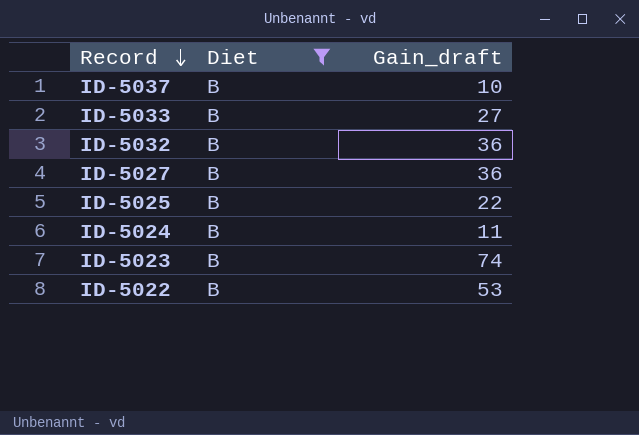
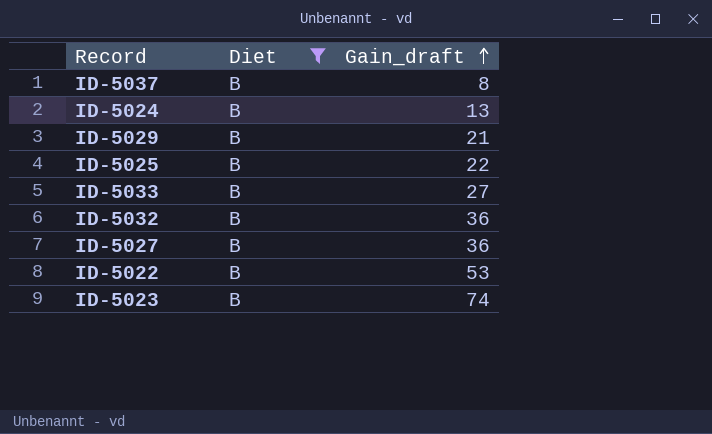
row order: Record descending -> Gain_draft ascending
ID-5037 | Gain_draft: 10 -> 8
ID-5024 | Gain_draft: 11 -> 13
row ID-5029: none -> B | 21

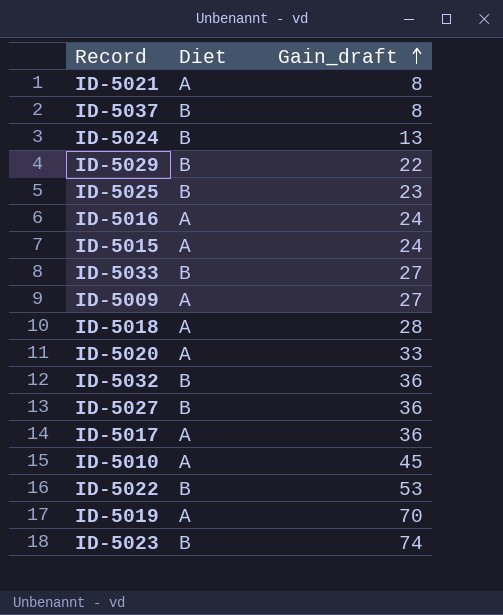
filter: Diet = B -> none
ID-5029 | Gain_draft: 21 -> 22
ID-5025 | Gain_draft: 22 -> 23

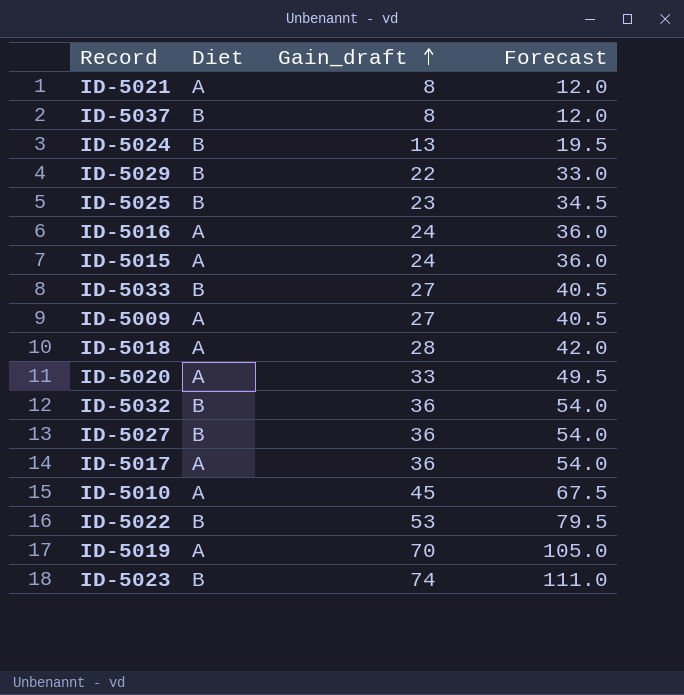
column Forecast | formula: none -> [Gain_draft] * 1.5

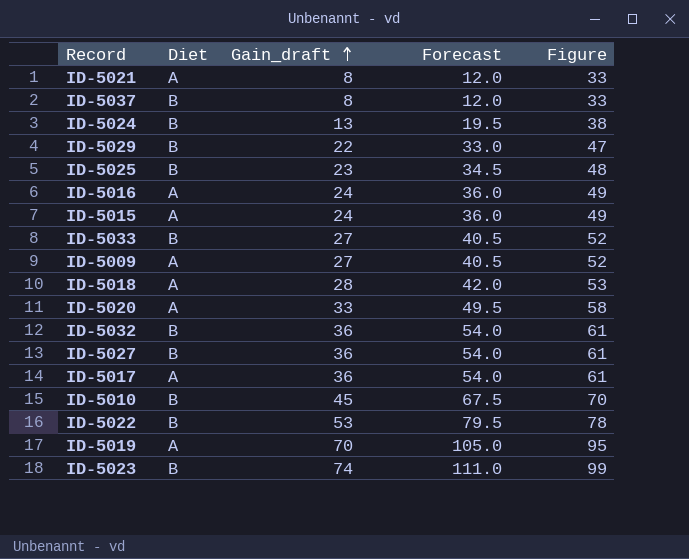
column Figure | formula: none -> [Gain_draft] + 25
ID-5010 | Diet: A -> B

